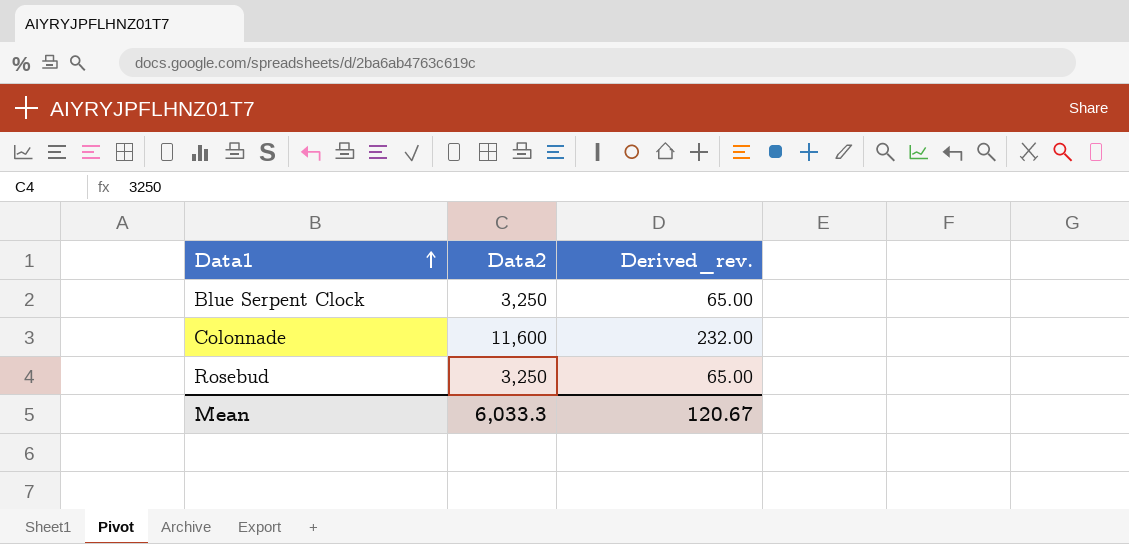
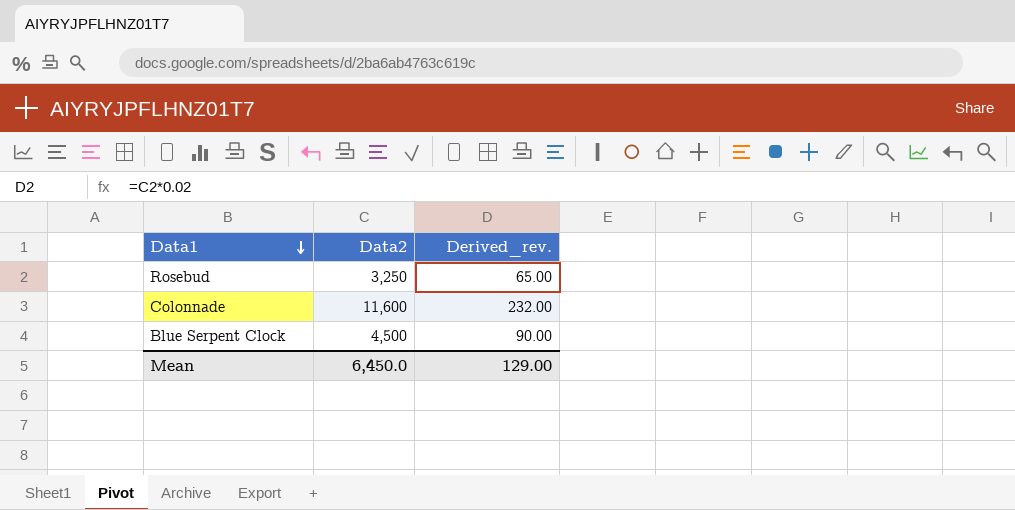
row order: Data1 ascending -> Data1 descending
Blue Serpent Clock | Data2: 3,250 -> 4,500
Blue Serpent Clock | Derived_rev.: 65.00 -> 90.00
Mean | Data2: 6,033.3 -> 6,450.0
Mean | Derived_rev.: 120.67 -> 129.00

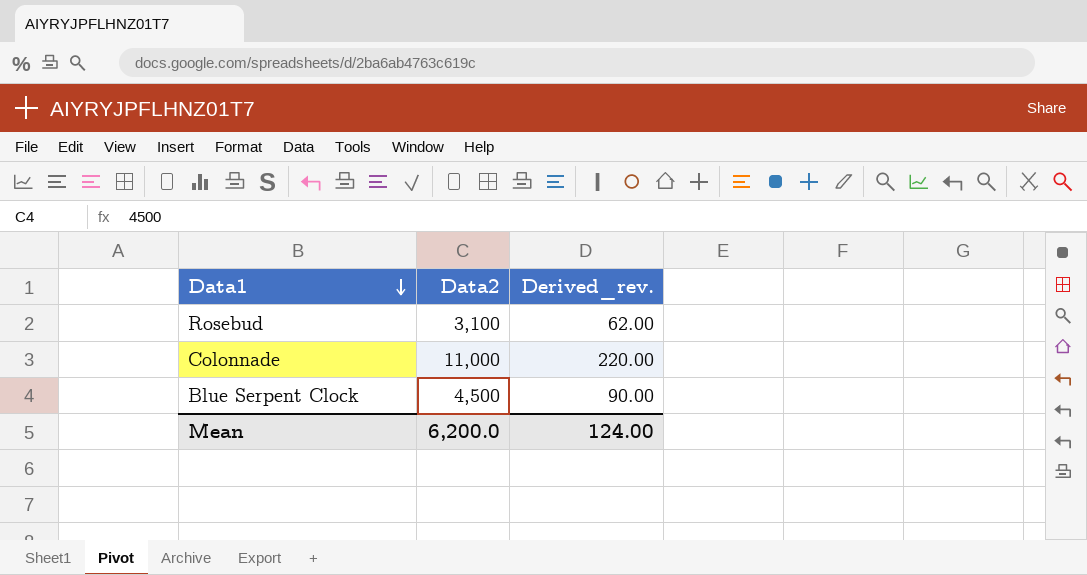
Rosebud | Data2: 3,250 -> 3,100
Rosebud | Derived_rev.: 65.00 -> 62.00
Colonnade | Data2: 11,600 -> 11,000
Colonnade | Derived_rev.: 232.00 -> 220.00
Mean | Data2: 6,450.0 -> 6,200.0
Mean | Derived_rev.: 129.00 -> 124.00

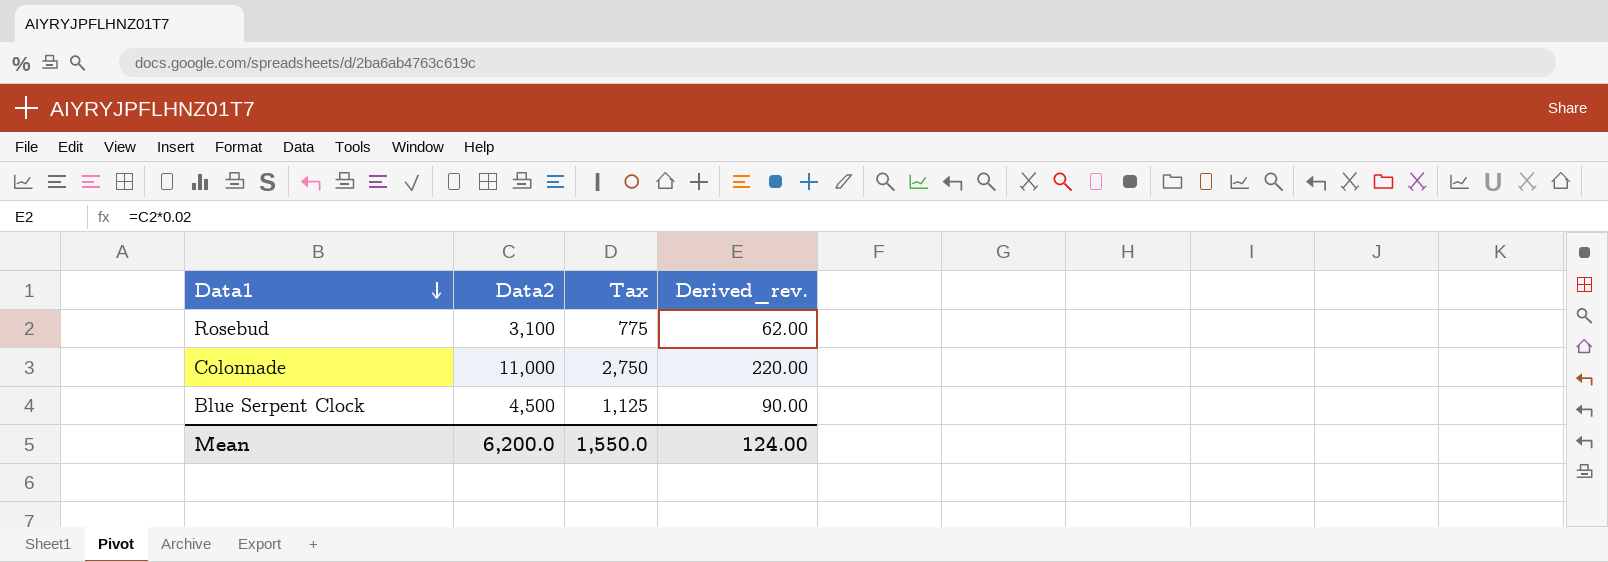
column Tax | formula: none -> [Data2] * 0.25

